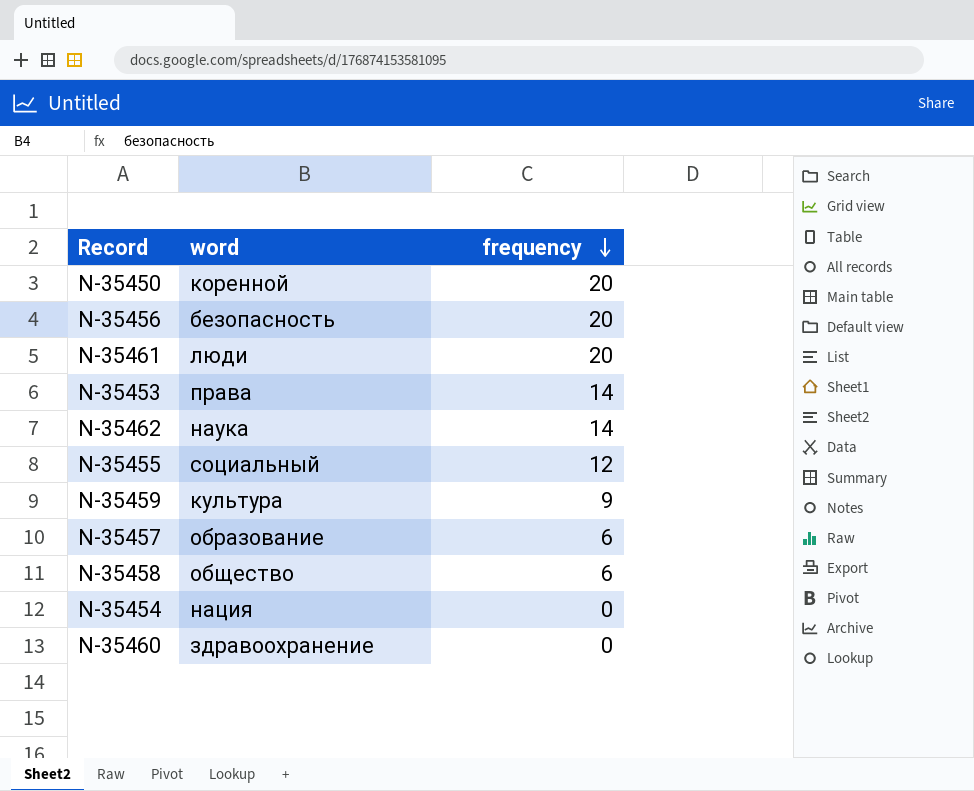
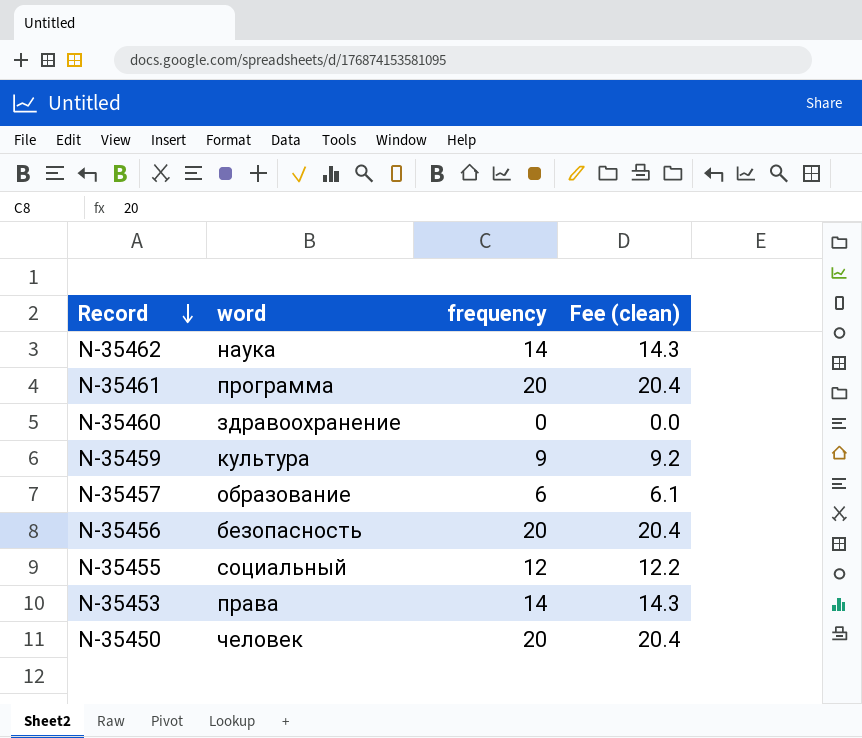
row order: frequency descending -> Record descending
column Fee (clean) | formula: none -> [frequency] * 1.02
row N-35458: общество | 6 -> none
row N-35454: нация | 0 -> none
N-35461 | word: люди -> программа
N-35450 | word: коренной -> человек

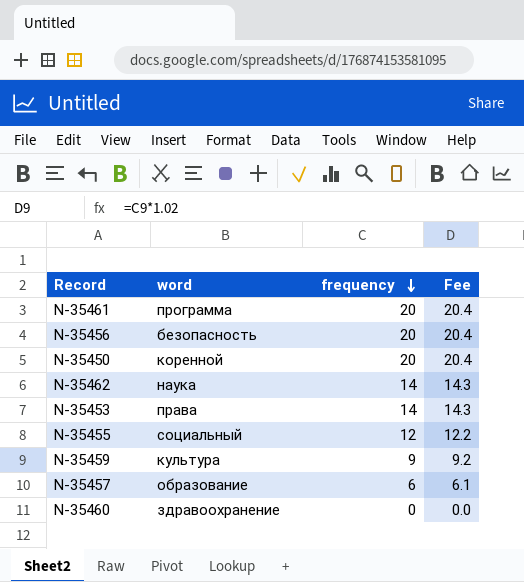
row order: Record descending -> frequency descending
column name: Fee (clean) -> Fee
N-35450 | word: человек -> коренной

